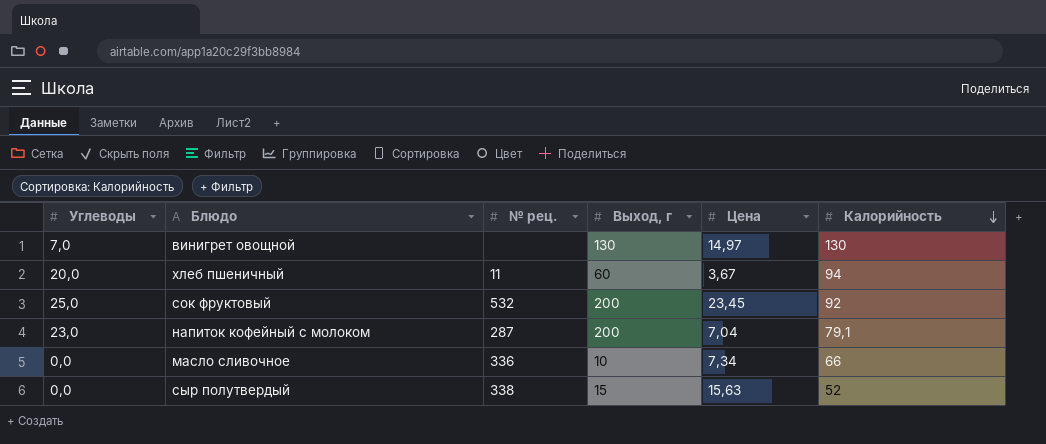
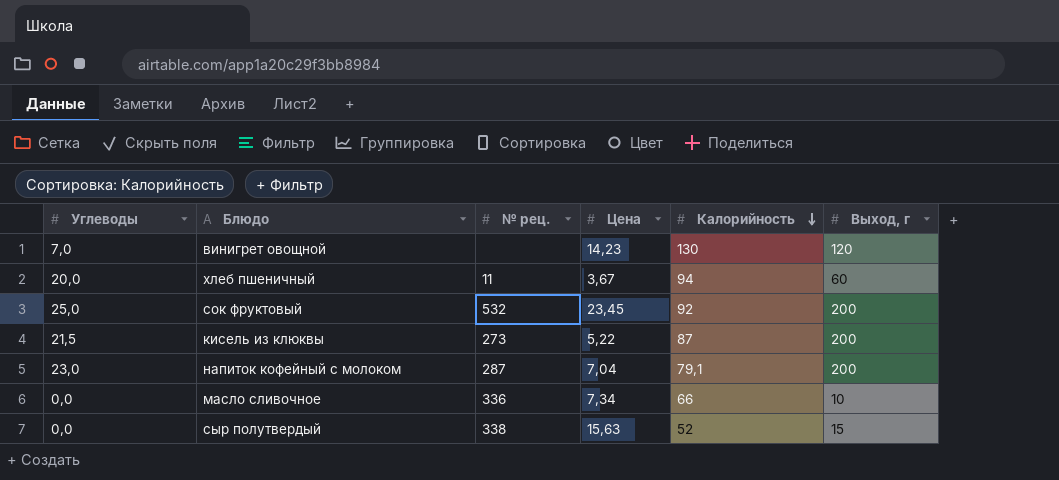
column Выход, г | position: 4 -> 6
винигрет овощной | Цена: 14,97 -> 14,23
винигрет овощной | Выход, г: 130 -> 120
row кисель из клюквы: none -> 21,5 | 273 | 5,22 | 87 | 200

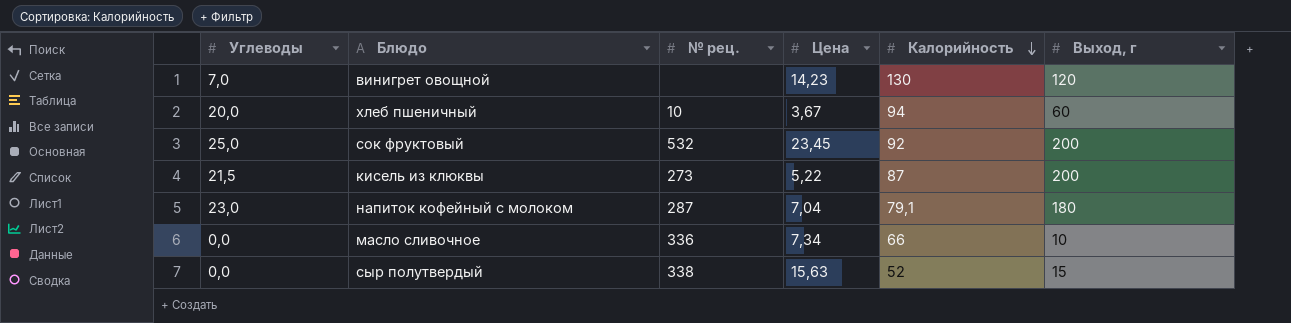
хлеб пшеничный | № рец.: 11 -> 10
напиток кофейный с молоком | Выход, г: 200 -> 180

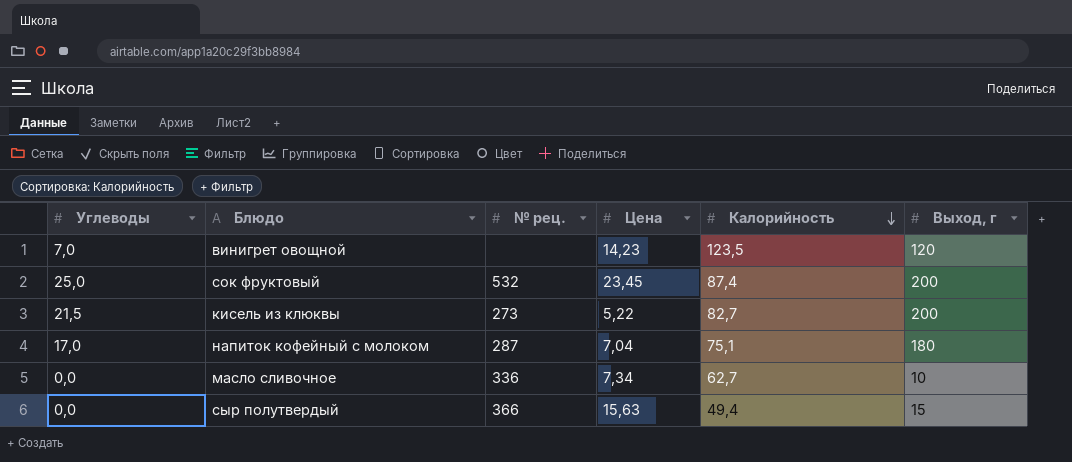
row хлеб пшеничный: 20,0 | 10 | 3,67 | 94 | 60 -> none
винигрет овощной | Калорийность: 130 -> 123,5
сок фруктовый | Калорийность: 92 -> 87,4
кисель из клюквы | Калорийность: 87 -> 82,7
напиток кофейный с молоком | Углеводы: 23,0 -> 17,0
напиток кофейный с молоком | Калорийность: 79,1 -> 75,1
масло сливочное | Калорийность: 66 -> 62,7
сыр полутвердый | № рец.: 338 -> 366
сыр полутвердый | Калорийность: 52 -> 49,4

